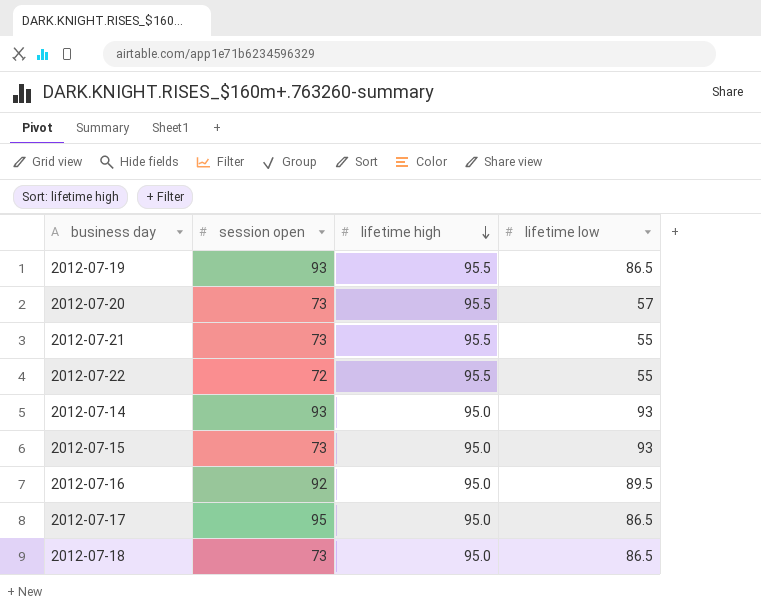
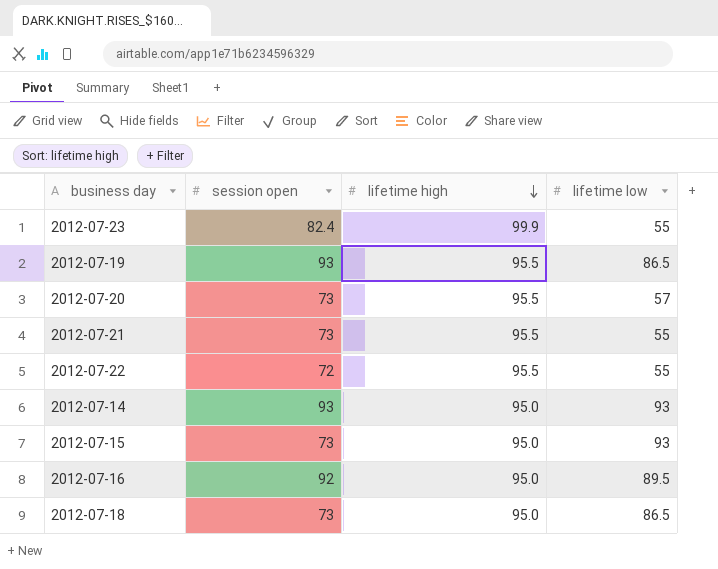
row 2012-07-17: 95 | 95.0 | 86.5 -> none
row 2012-07-23: none -> 82.4 | 99.9 | 55

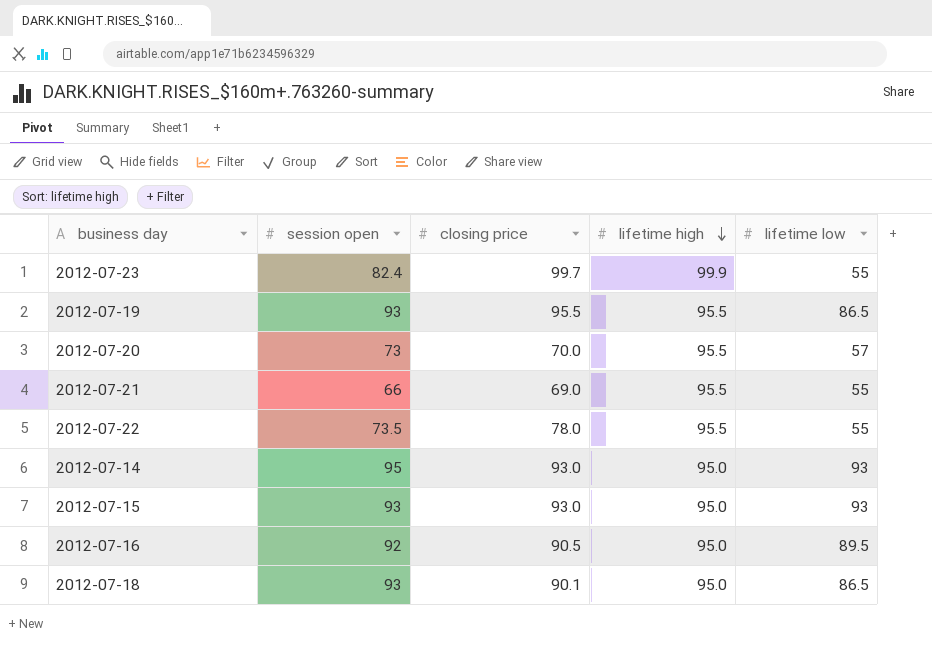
column closing price | position: none -> 3
2012-07-21 | session open: 73 -> 66
2012-07-22 | session open: 72 -> 73.5
2012-07-14 | session open: 93 -> 95
2012-07-15 | session open: 73 -> 93
2012-07-18 | session open: 73 -> 93

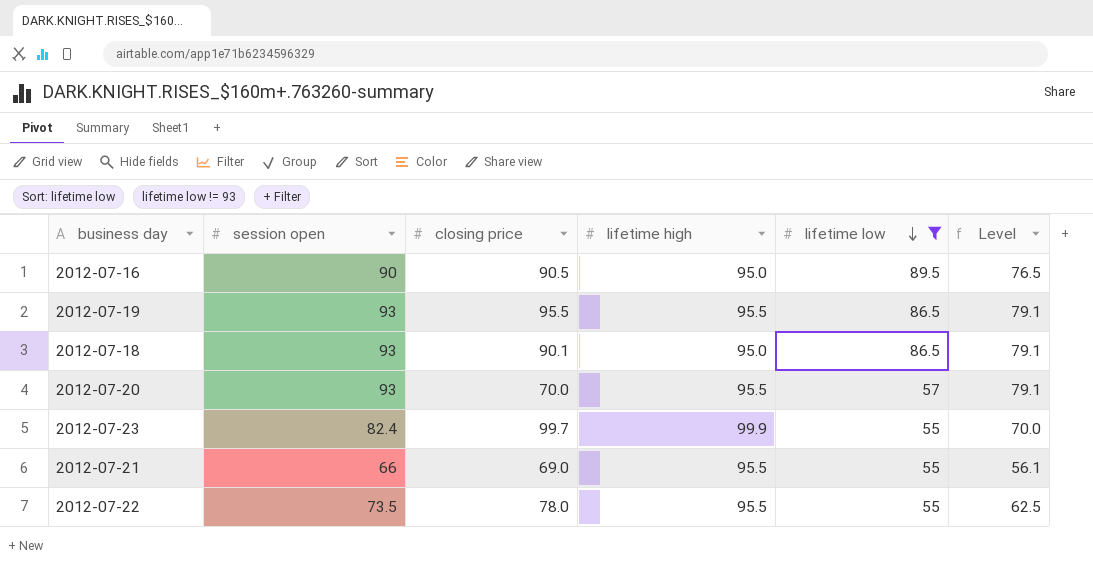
filter: none -> lifetime low != 93
row order: lifetime high descending -> lifetime low descending
column Level | formula: none -> [session open] * 0.85
2012-07-16 | session open: 92 -> 90
2012-07-20 | session open: 73 -> 93

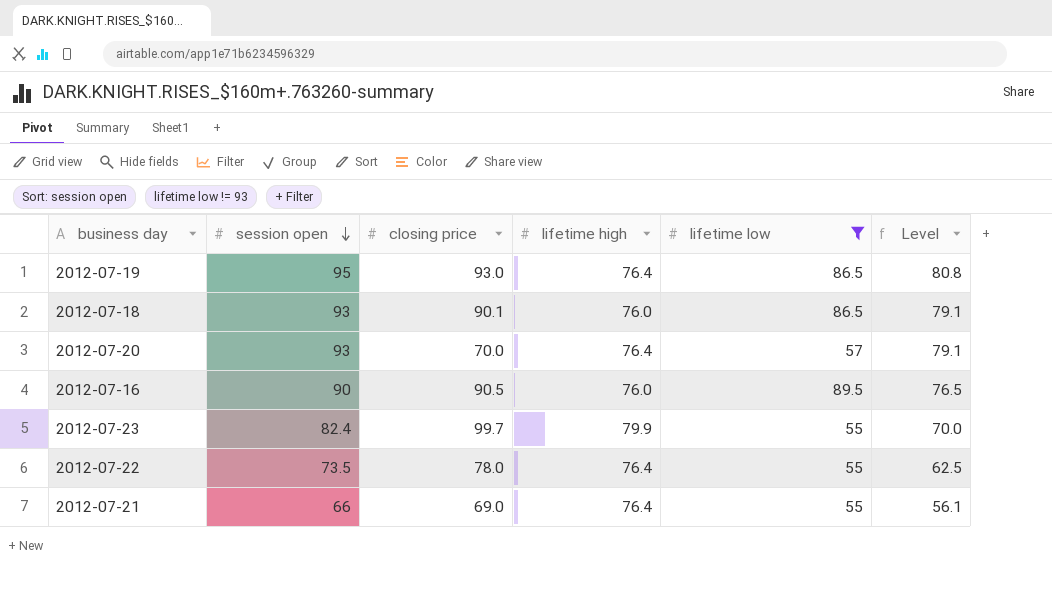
row order: lifetime low descending -> session open descending
2012-07-19 | session open: 93 -> 95
2012-07-19 | closing price: 95.5 -> 93.0
2012-07-19 | lifetime high: 95.5 -> 76.4
2012-07-19 | Level: 79.1 -> 80.8
2012-07-18 | lifetime high: 95.0 -> 76.0
2012-07-20 | lifetime high: 95.5 -> 76.4
2012-07-16 | lifetime high: 95.0 -> 76.0
2012-07-23 | lifetime high: 99.9 -> 79.9
2012-07-22 | lifetime high: 95.5 -> 76.4
2012-07-21 | lifetime high: 95.5 -> 76.4

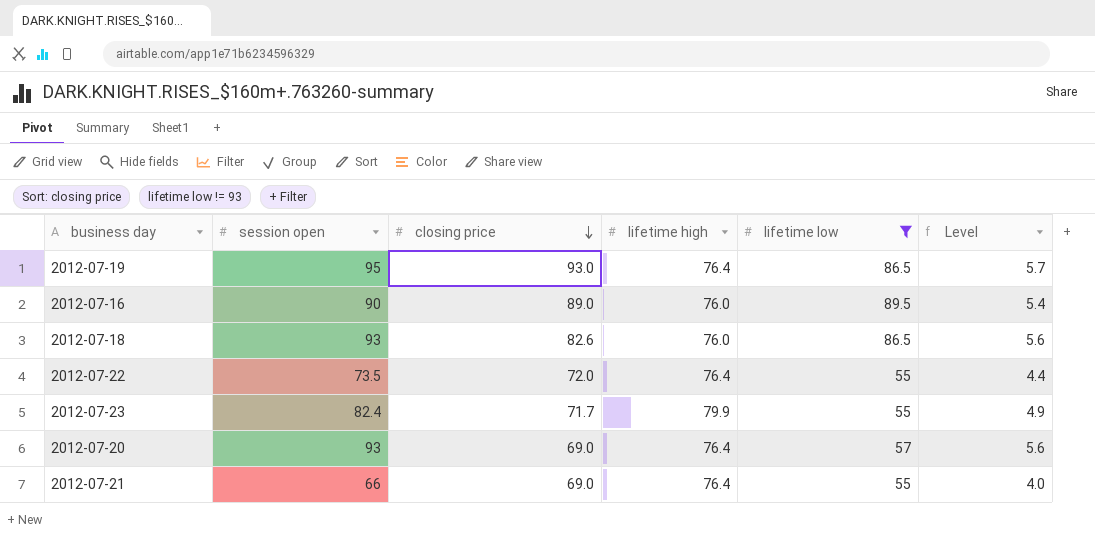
row order: session open descending -> closing price descending
column Level | formula: [session open] * 0.85 -> [session open] * 0.06
2012-07-16 | closing price: 90.5 -> 89.0
2012-07-18 | closing price: 90.1 -> 82.6
2012-07-22 | closing price: 78.0 -> 72.0
2012-07-23 | closing price: 99.7 -> 71.7
2012-07-20 | closing price: 70.0 -> 69.0

